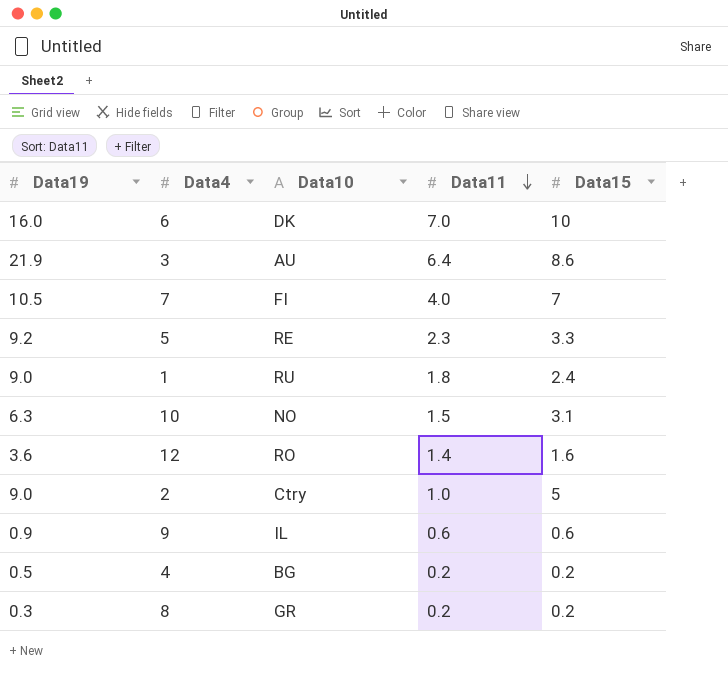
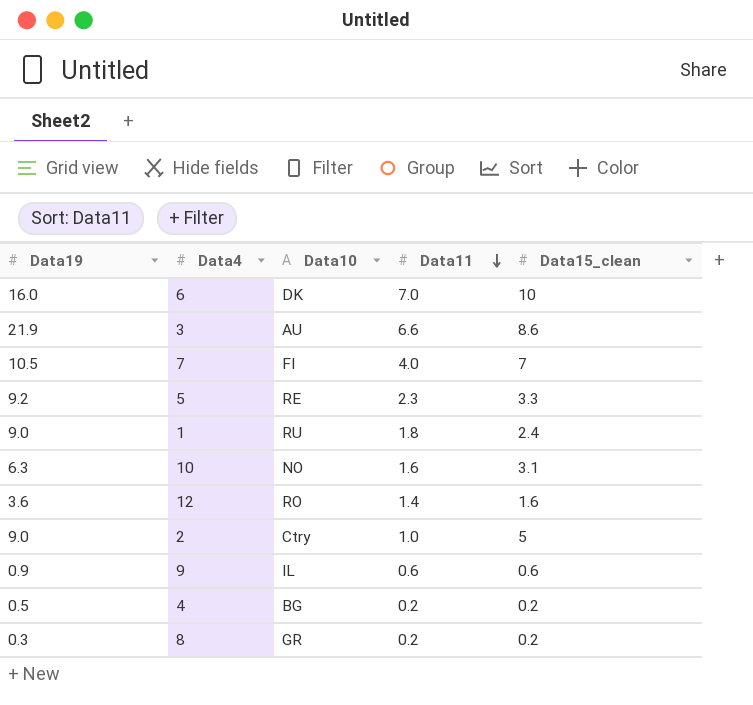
column name: Data15 -> Data15_clean
3 | Data11: 6.4 -> 6.6
10 | Data11: 1.5 -> 1.6

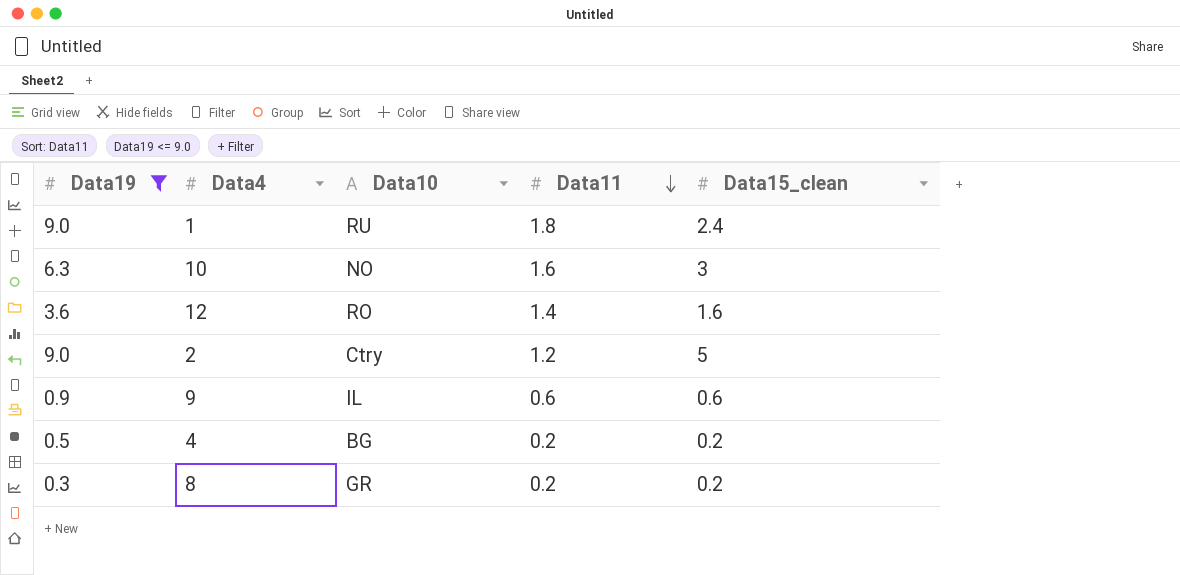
filter: none -> Data19 <= 9.0
10 | Data15_clean: 3.1 -> 3
2 | Data11: 1.0 -> 1.2

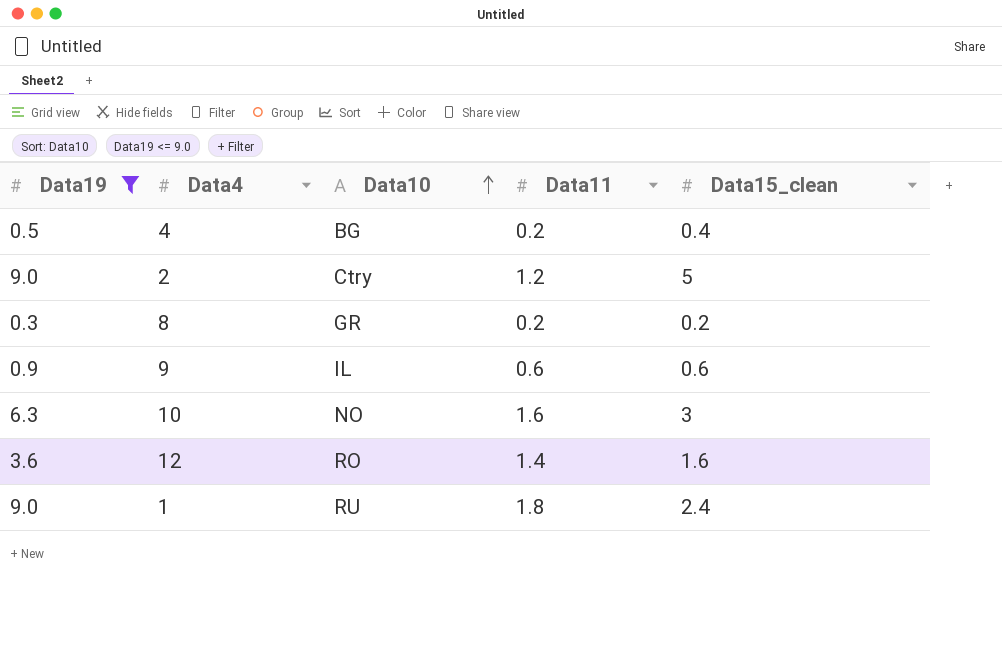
row order: Data11 descending -> Data10 ascending
4 | Data15_clean: 0.2 -> 0.4

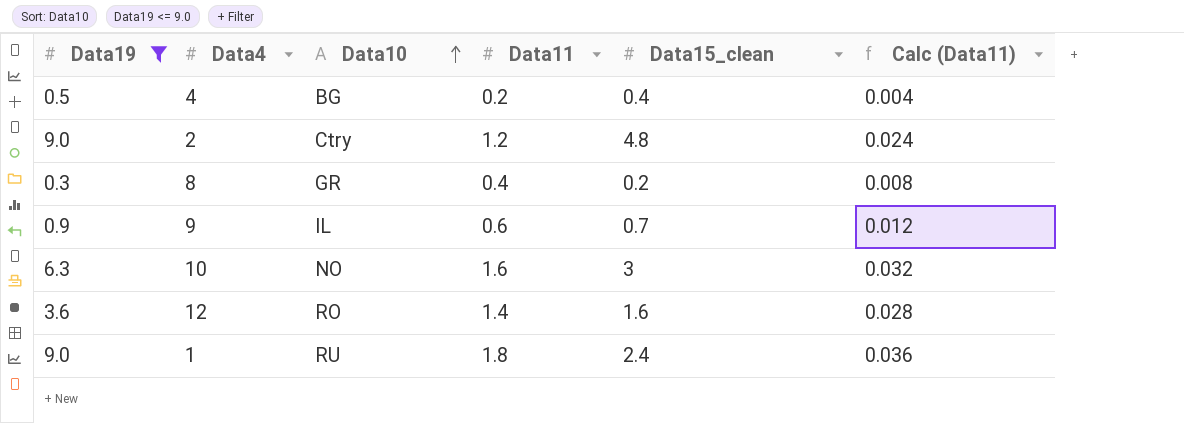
column Calc (Data11) | formula: none -> [Data11] * 0.02
2 | Data15_clean: 5 -> 4.8
8 | Data11: 0.2 -> 0.4
9 | Data15_clean: 0.6 -> 0.7

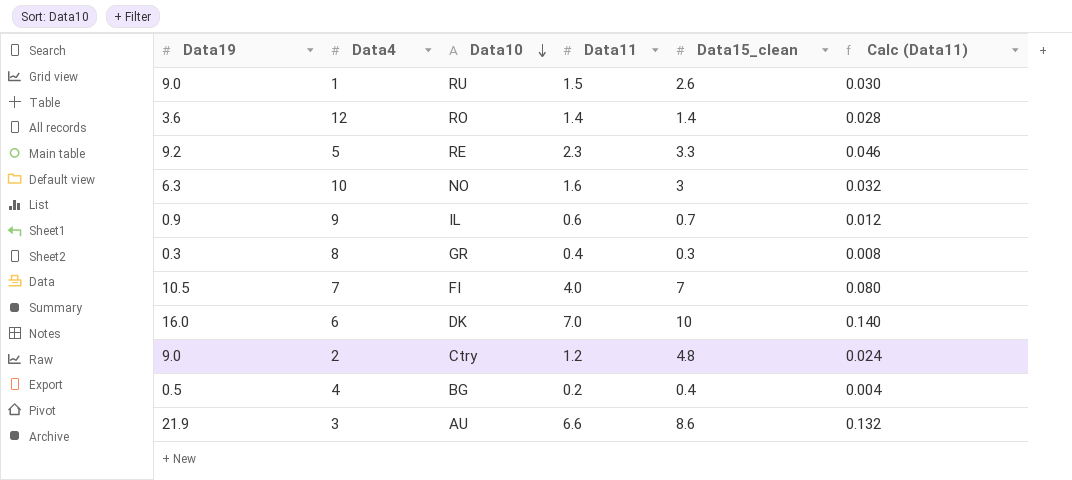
filter: Data19 <= 9.0 -> none
row order: Data10 ascending -> Data10 descending
1 | Data11: 1.8 -> 1.5
1 | Data15_clean: 2.4 -> 2.6
1 | Calc (Data11): 0.036 -> 0.030
12 | Data15_clean: 1.6 -> 1.4
8 | Data15_clean: 0.2 -> 0.3

